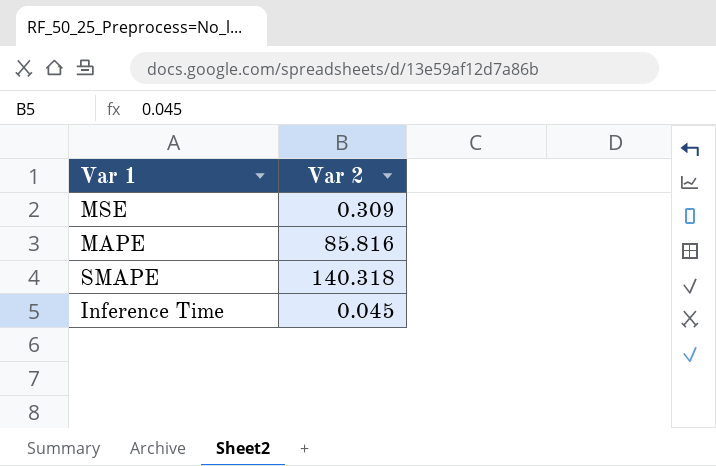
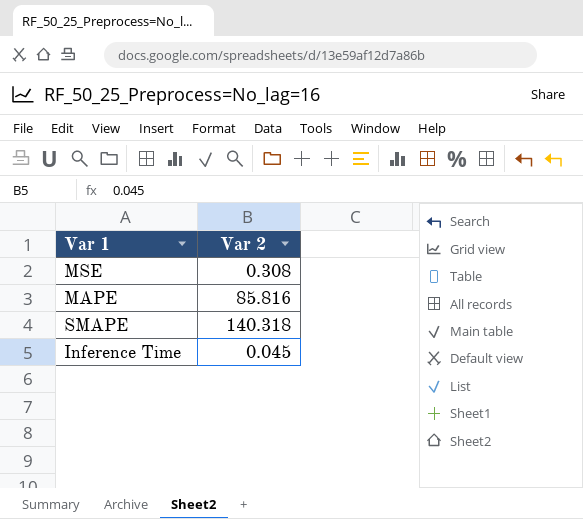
MSE | Var 2: 0.309 -> 0.308

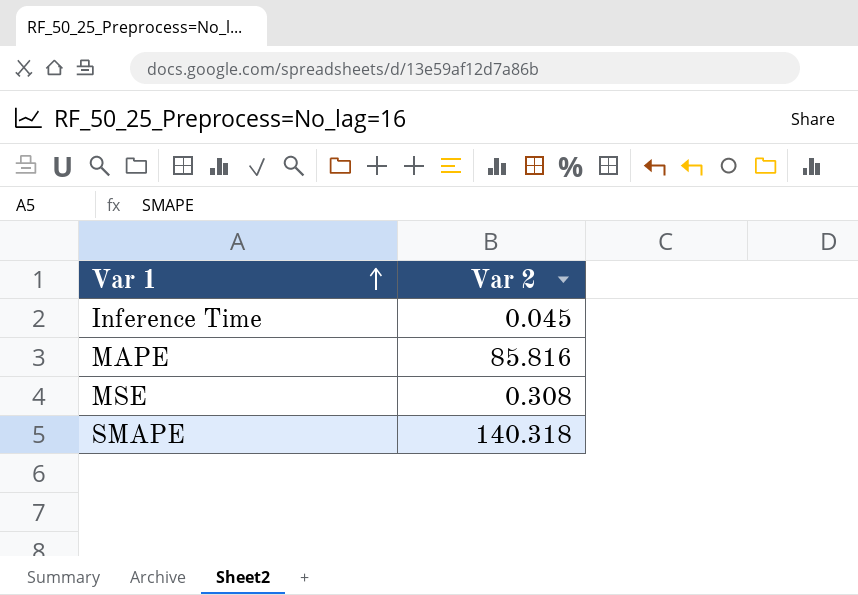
row order: none -> Var 1 ascending

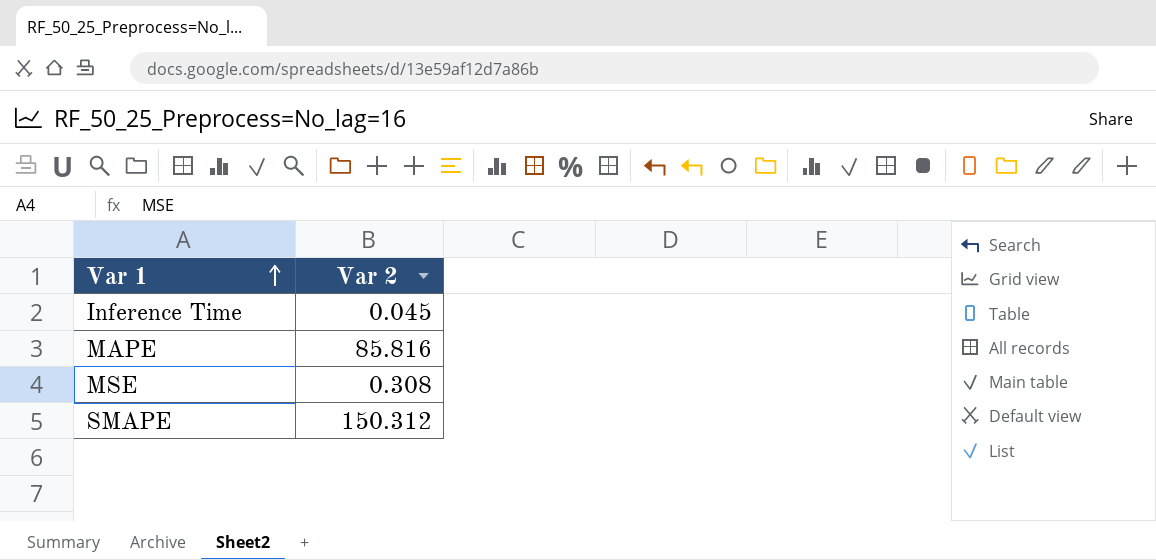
SMAPE | Var 2: 140.318 -> 150.312

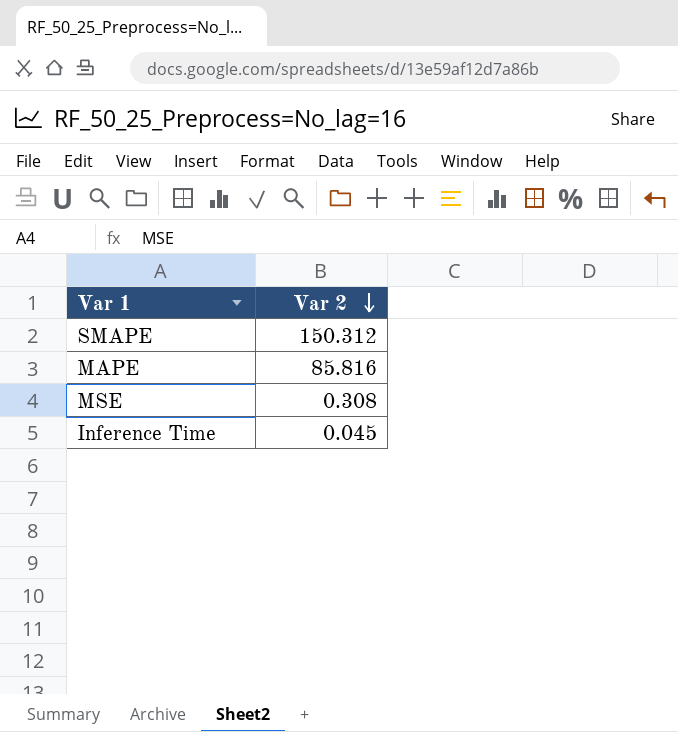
row order: Var 1 ascending -> Var 2 descending

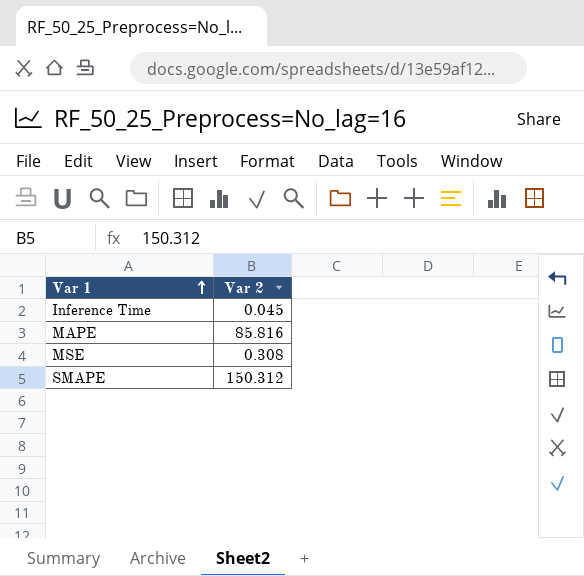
row order: Var 2 descending -> Var 1 ascending

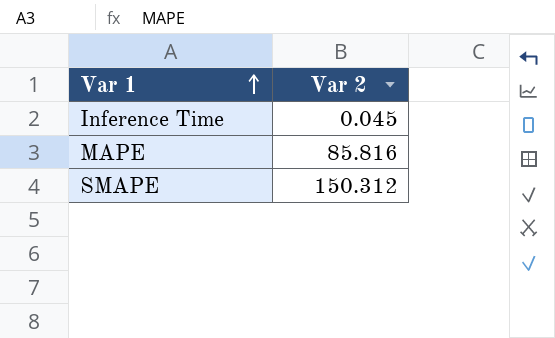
row MSE: 0.308 -> none

